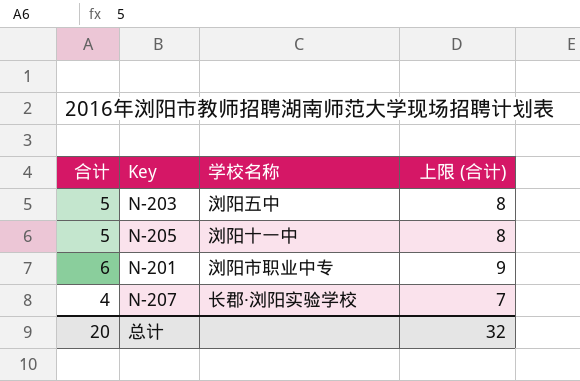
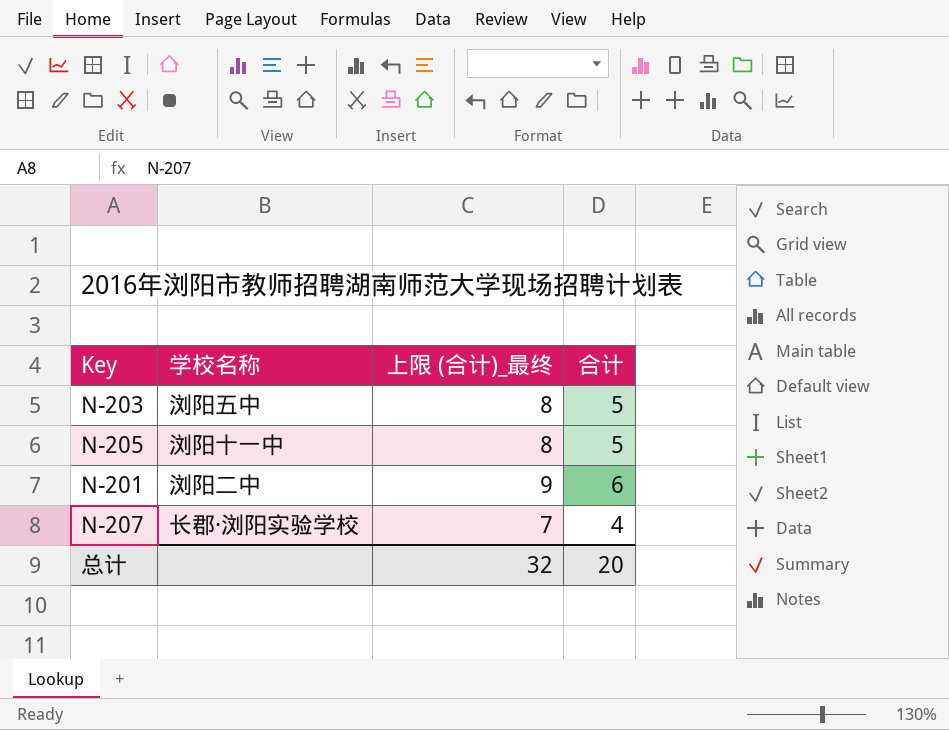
column name: 上限 (合计) -> 上限 (合计)_最终
column 合计 | position: 1 -> 4
N-201 | 学校名称: 浏阳市职业中专 -> 浏阳二中

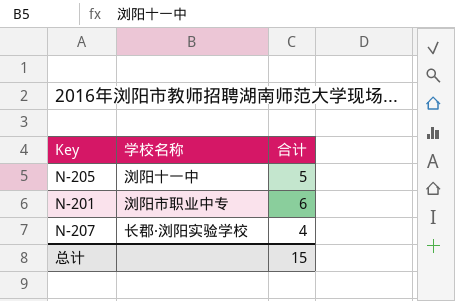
column 上限 (合计)_最终 | formula: [合计] + 3 -> none
row N-203: 浏阳五中 | 8 | 5 -> none
N-201 | 学校名称: 浏阳二中 -> 浏阳市职业中专
总计 | 合计: 20 -> 15

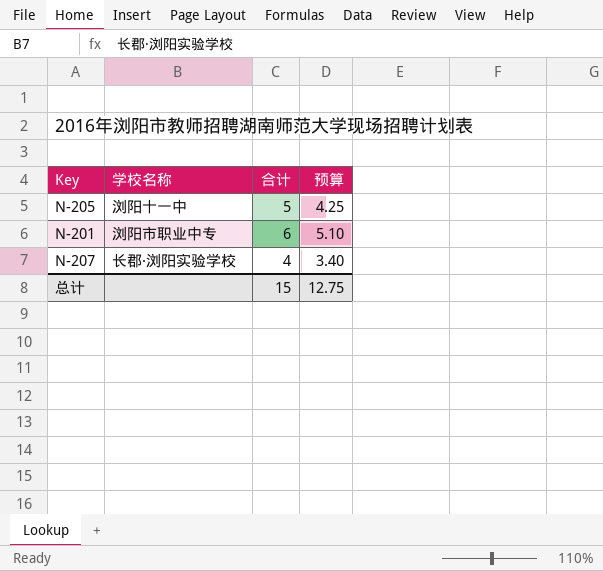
column 预算 | formula: none -> [合计] * 0.85

